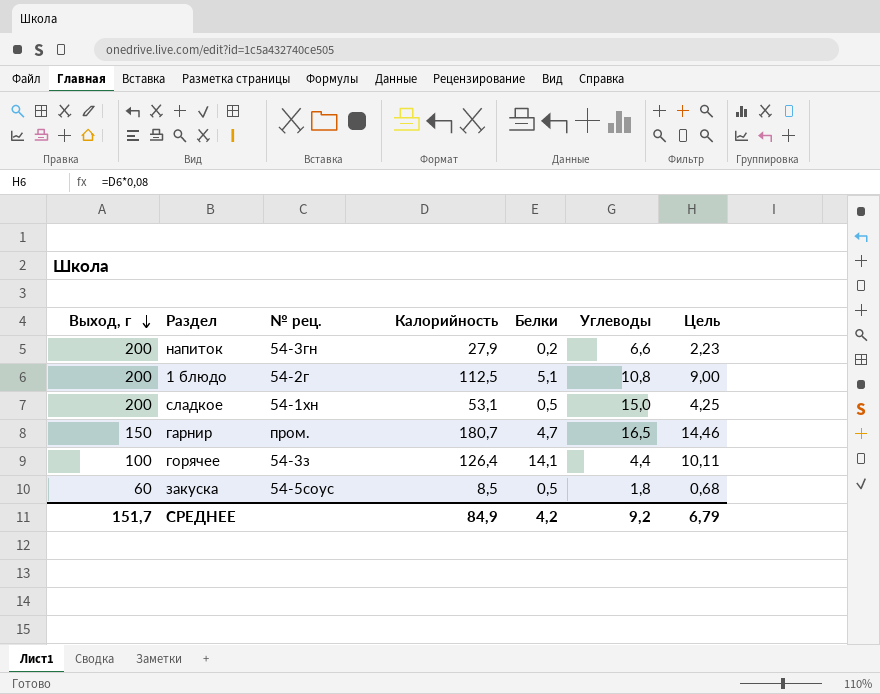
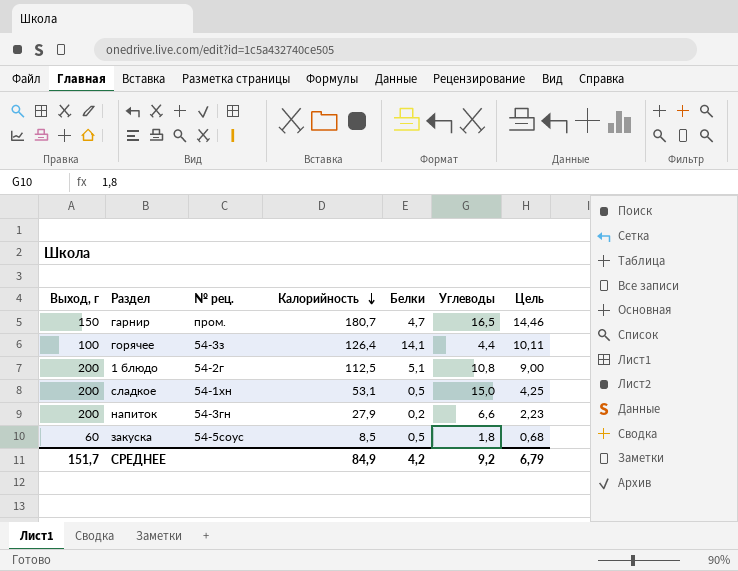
row order: Выход, г descending -> Калорийность descending

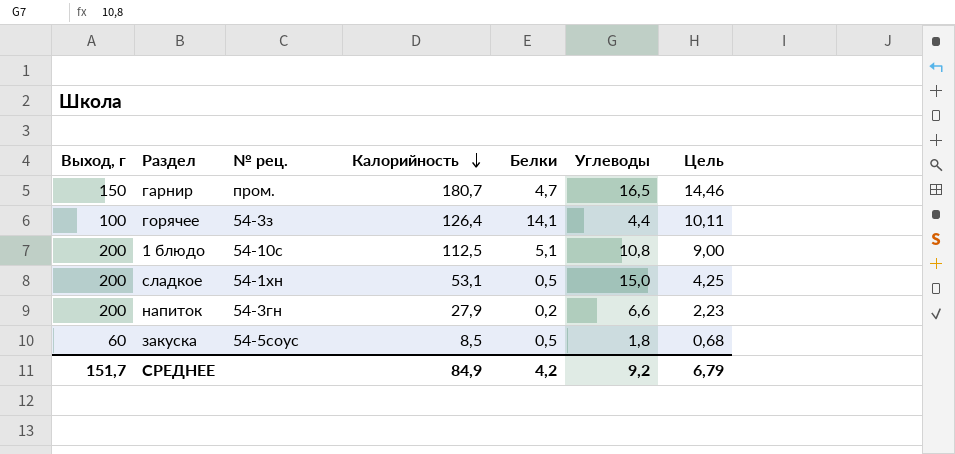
1 блюдо | № рец.: 54-2г -> 54-10с

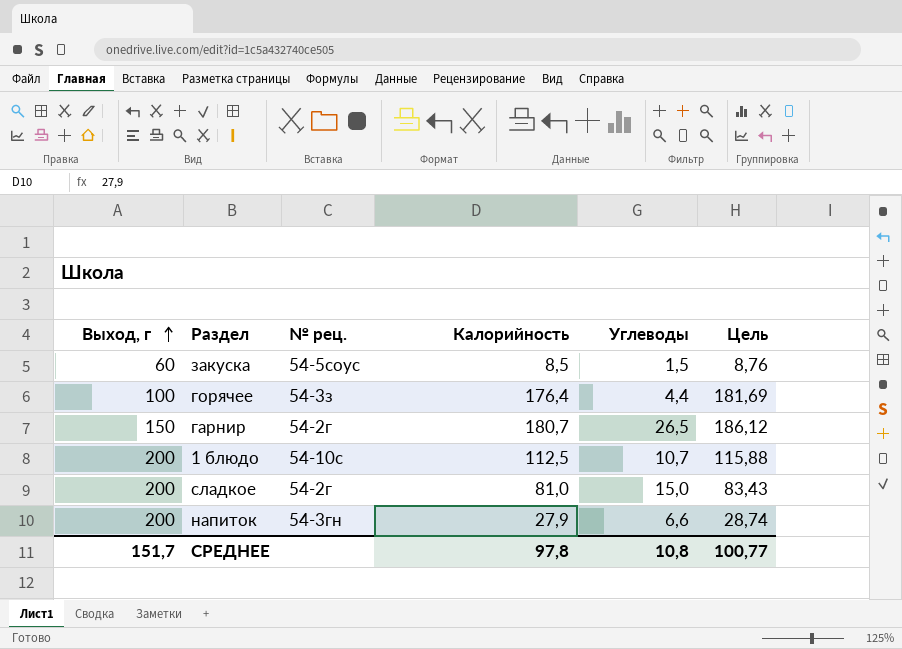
row order: Калорийность descending -> Выход, г ascending
column Белки | position: 5 -> none
column Цель | formula: [Калорийность] * 0,08 -> [Калорийность] * 1,03
закуска | Углеводы: 1,8 -> 1,5
горячее | Калорийность: 126,4 -> 176,4
гарнир | № рец.: пром. -> 54-2г
гарнир | Углеводы: 16,5 -> 26,5
1 блюдо | Углеводы: 10,8 -> 10,7
сладкое | № рец.: 54-1хн -> 54-2г
сладкое | Калорийность: 53,1 -> 81,0
СРЕДНЕЕ | Калорийность: 84,9 -> 97,8
СРЕДНЕЕ | Углеводы: 9,2 -> 10,8
СРЕДНЕЕ | Цель: 6,79 -> 100,77

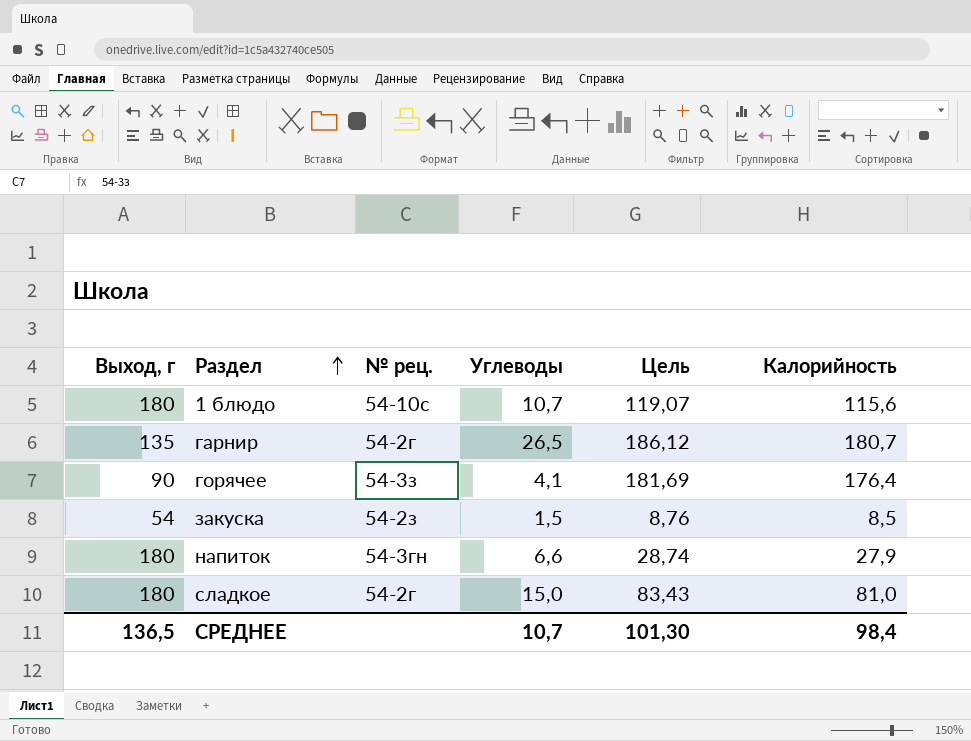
row order: Выход, г ascending -> Раздел ascending
column Калорийность | position: 4 -> 6
1 блюдо | Выход, г: 200 -> 180
1 блюдо | Цель: 115,88 -> 119,07
1 блюдо | Калорийность: 112,5 -> 115,6
гарнир | Выход, г: 150 -> 135
горячее | Выход, г: 100 -> 90
горячее | Углеводы: 4,4 -> 4,1
закуска | Выход, г: 60 -> 54
закуска | № рец.: 54-5соус -> 54-2з
напиток | Выход, г: 200 -> 180
сладкое | Выход, г: 200 -> 180
СРЕДНЕЕ | Выход, г: 151,7 -> 136,5
СРЕДНЕЕ | Углеводы: 10,8 -> 10,7
СРЕДНЕЕ | Цель: 100,77 -> 101,30
СРЕДНЕЕ | Калорийность: 97,8 -> 98,4

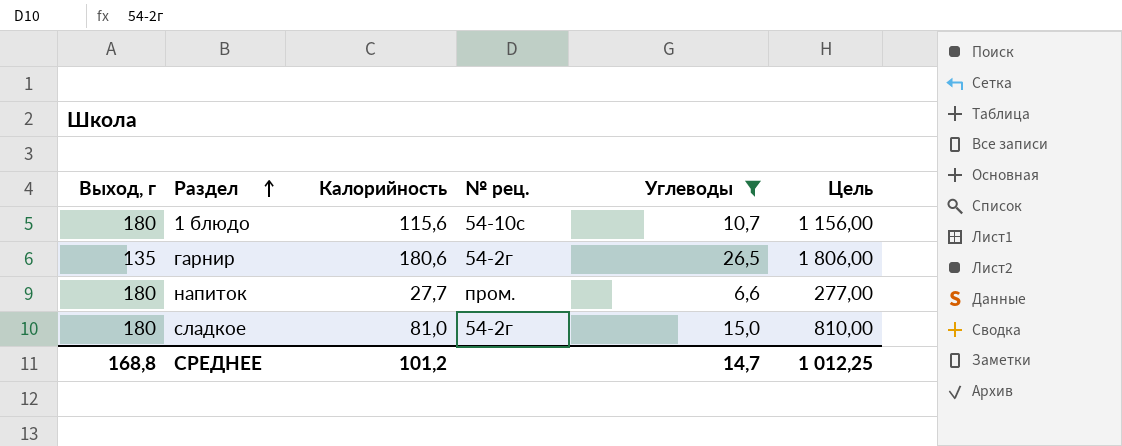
filter: none -> Углеводы >= 6,6
column Калорийность | position: 6 -> 3
column Цель | formula: [Калорийность] * 1,03 -> [Калорийность] * 10
гарнир | Калорийность: 180,7 -> 180,6
напиток | Калорийность: 27,9 -> 27,7
напиток | № рец.: 54-3гн -> пром.
СРЕДНЕЕ | Выход, г: 136,5 -> 168,8
СРЕДНЕЕ | Калорийность: 98,4 -> 101,2
СРЕДНЕЕ | Углеводы: 10,7 -> 14,7
СРЕДНЕЕ | Цель: 101,30 -> 1 012,25

